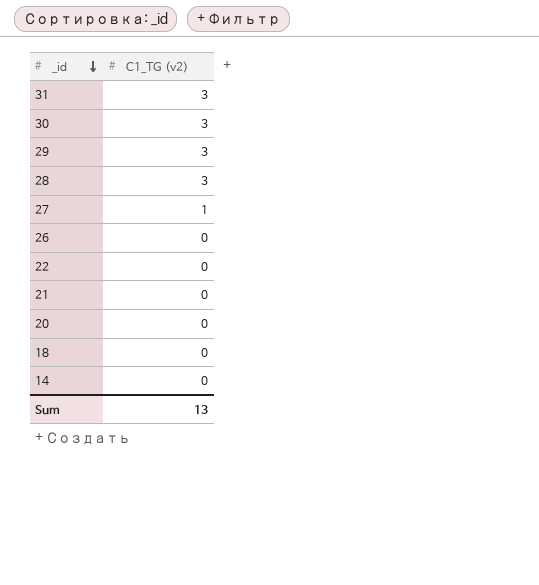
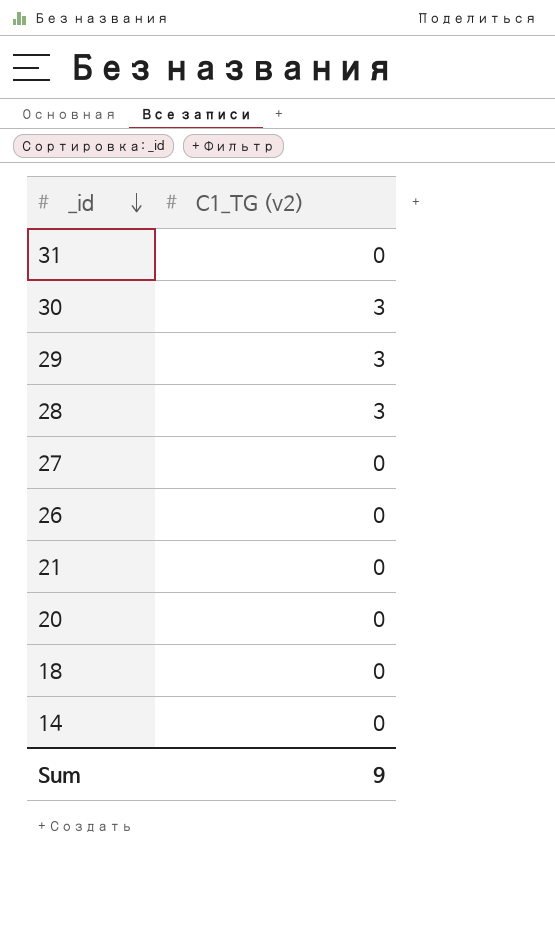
row 22: 0 -> none
31 | C1_TG (v2): 3 -> 0
27 | C1_TG (v2): 1 -> 0
Sum | C1_TG (v2): 13 -> 9

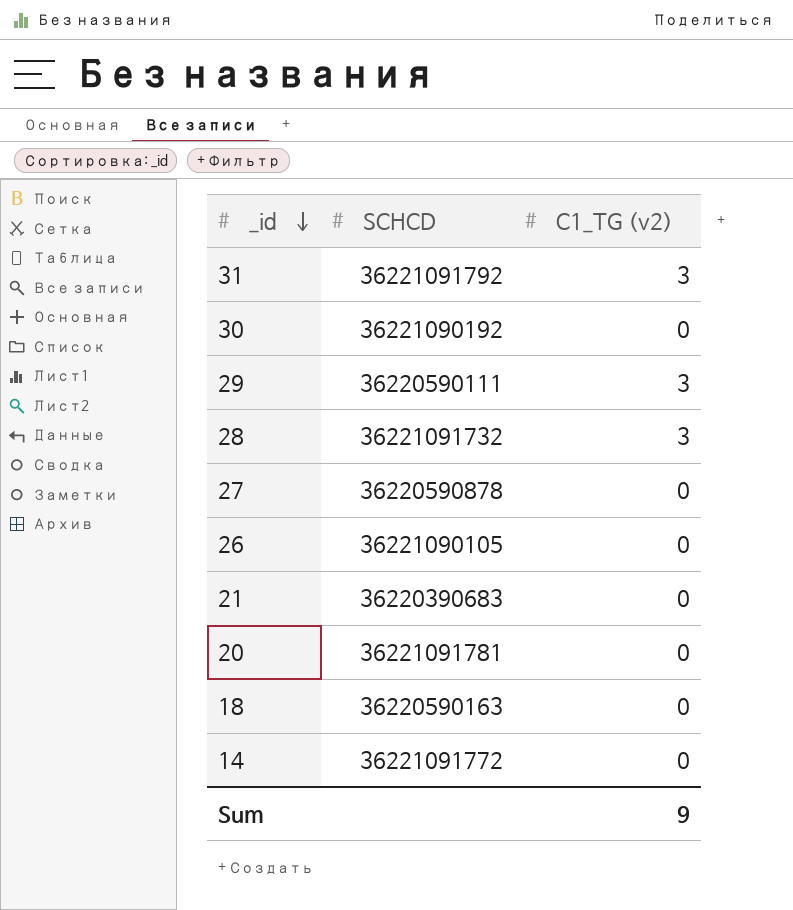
column SCHCD | position: none -> 2
31 | C1_TG (v2): 0 -> 3
30 | C1_TG (v2): 3 -> 0

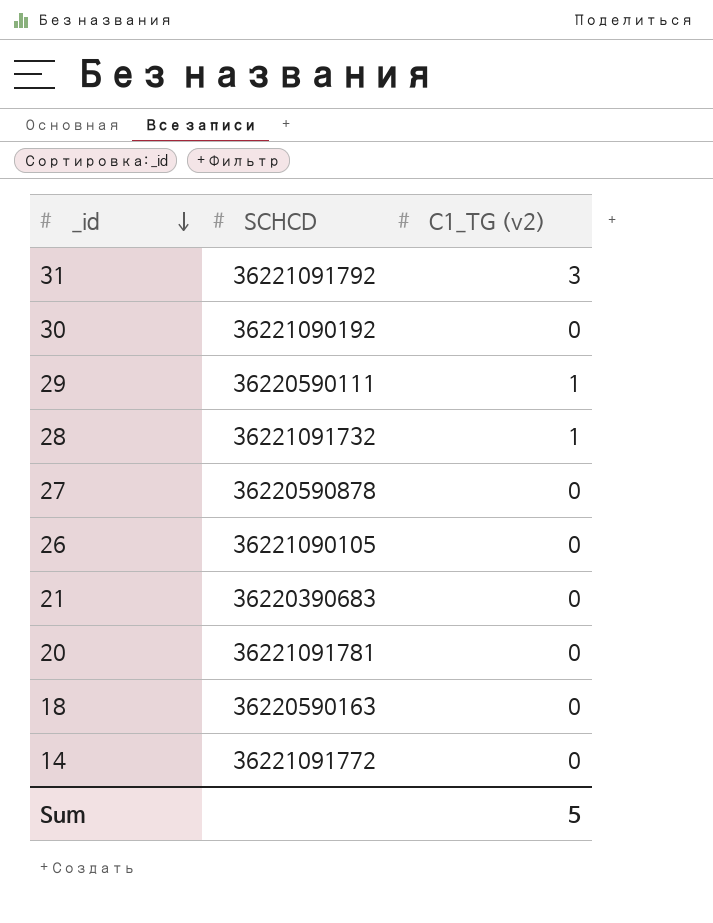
29 | C1_TG (v2): 3 -> 1
28 | C1_TG (v2): 3 -> 1
Sum | C1_TG (v2): 9 -> 5

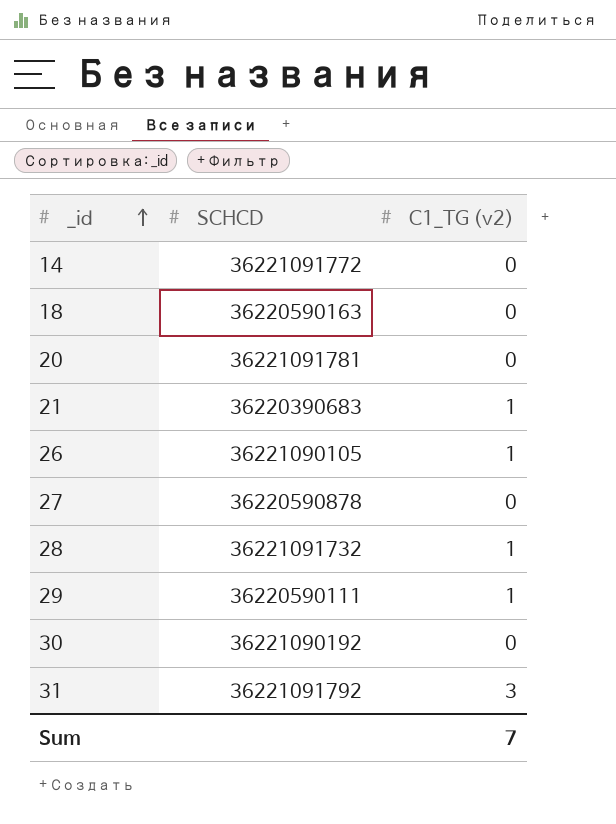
row order: _id descending -> _id ascending
21 | C1_TG (v2): 0 -> 1
26 | C1_TG (v2): 0 -> 1
Sum | C1_TG (v2): 5 -> 7

